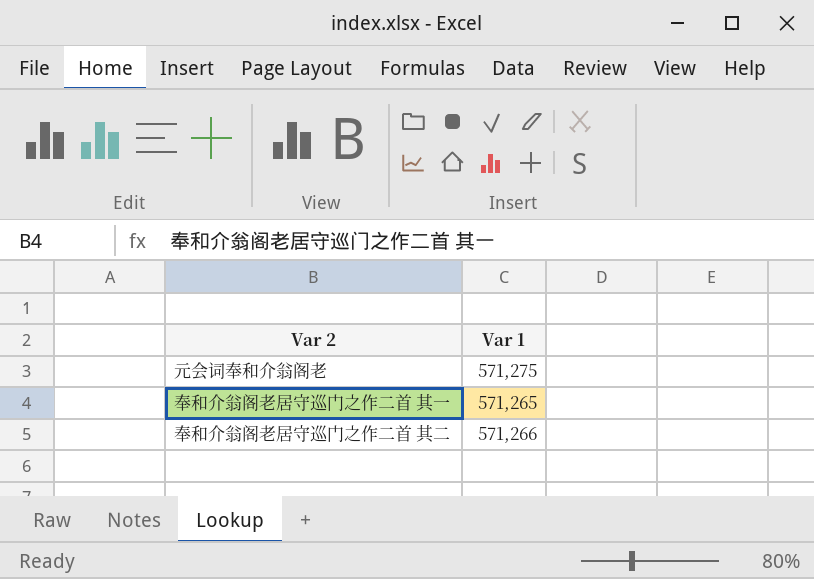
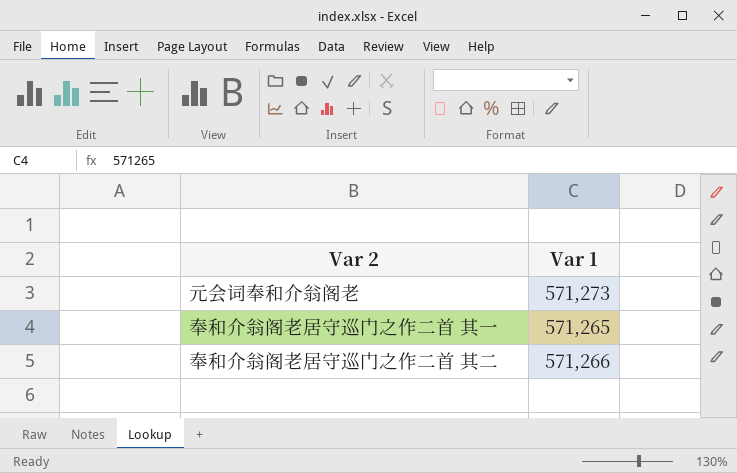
元会词奉和介翁阁老 | Var 1: 571,275 -> 571,273

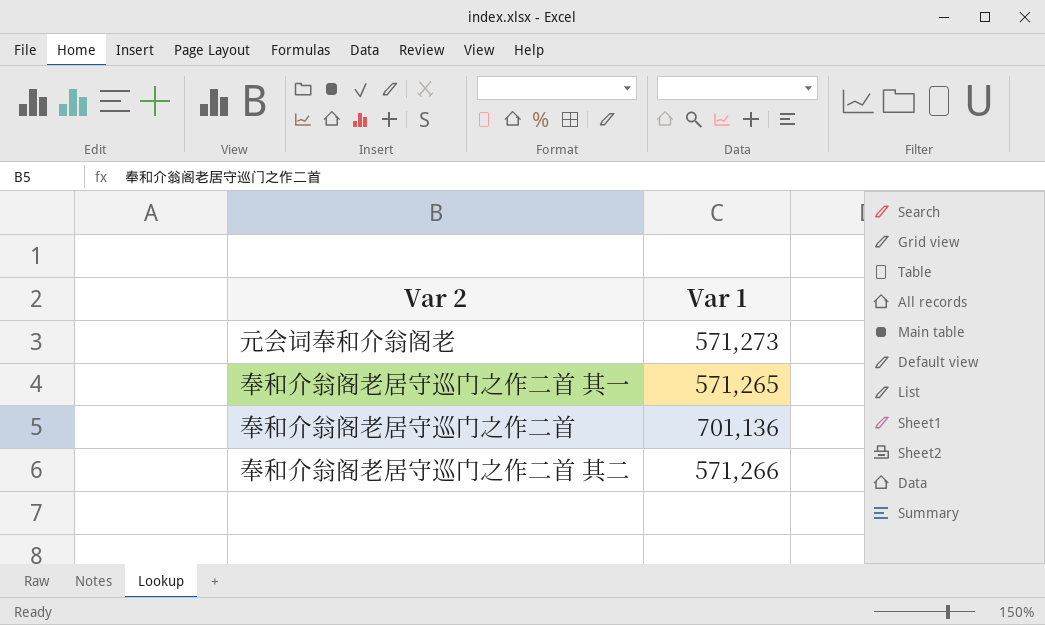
row 奉和介翁阁老居守巡门之作二首: none -> 701,136

